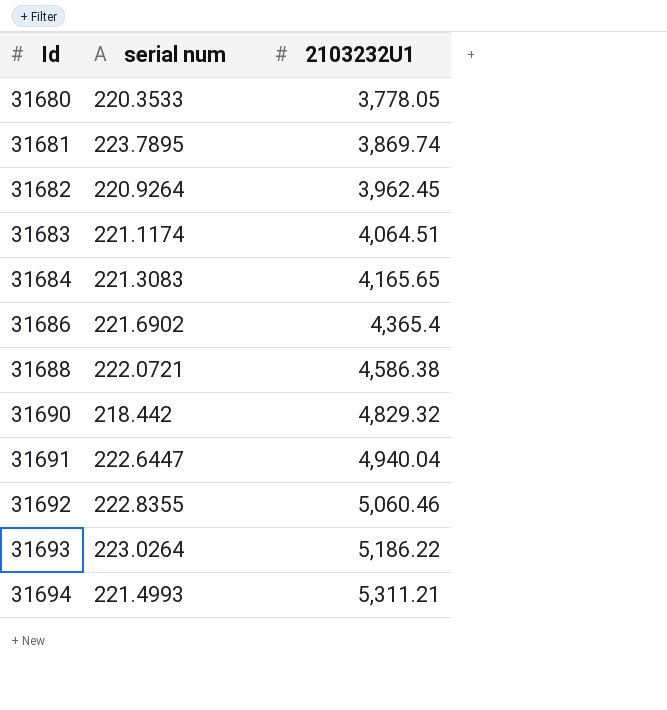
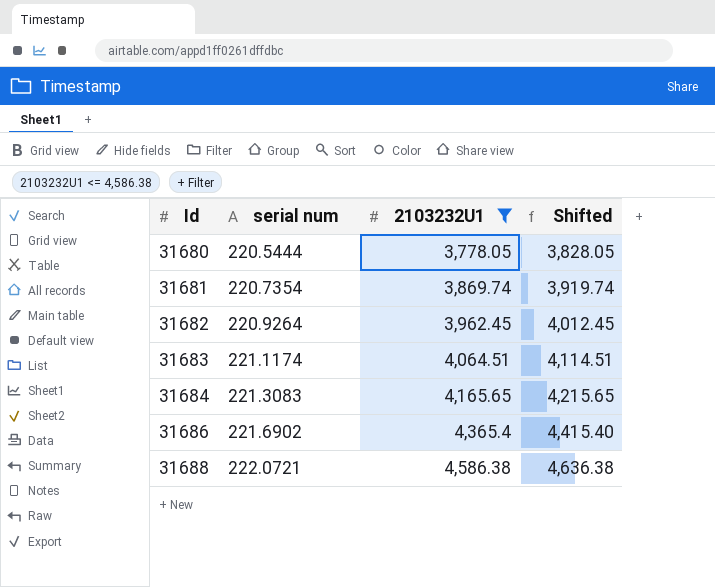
filter: none -> 2103232U1 <= 4,586.38
column Shifted | formula: none -> [2103232U1] + 50
31680 | serial num: 220.3533 -> 220.5444
31681 | serial num: 223.7895 -> 220.7354

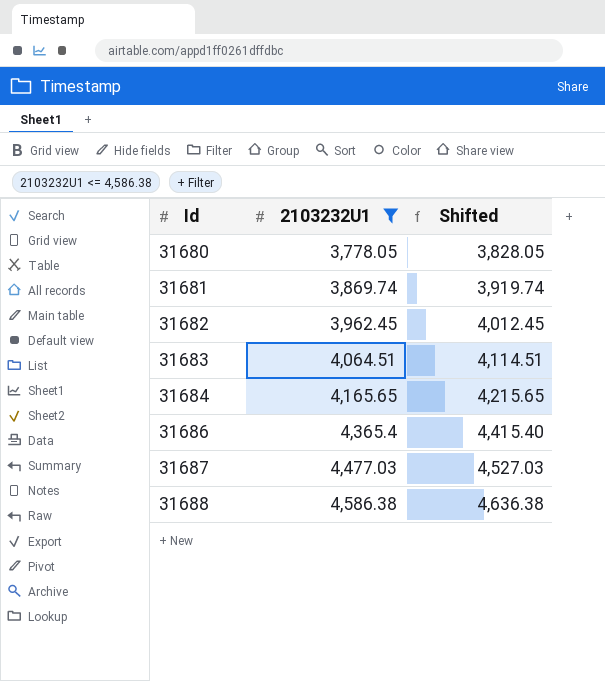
column serial num | position: 2 -> none
row 31687: none -> 4,477.03 | 4,527.03

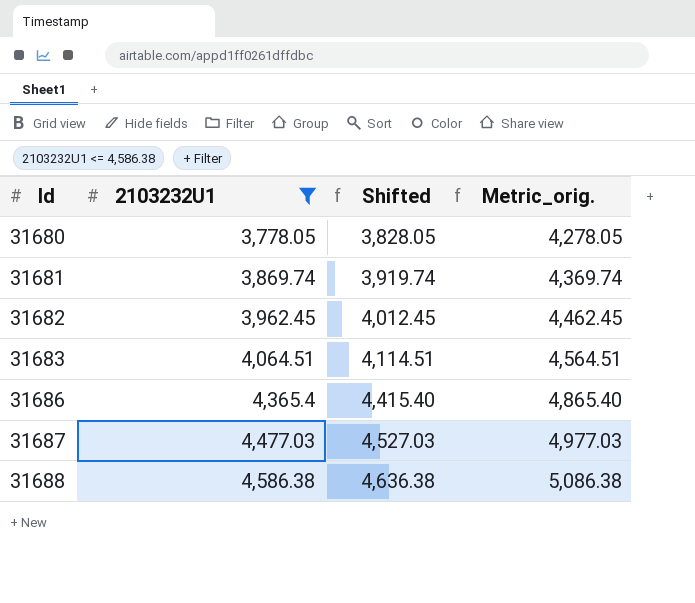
column Metric_orig. | formula: none -> [2103232U1] + 500
row 31684: 4,165.65 | 4,215.65 -> none

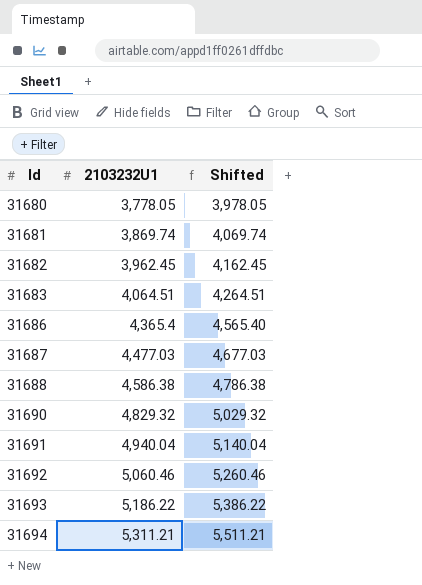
filter: 2103232U1 <= 4,586.38 -> none
column Metric_orig. | formula: [2103232U1] + 500 -> none
column Shifted | formula: [2103232U1] + 50 -> [2103232U1] + 200

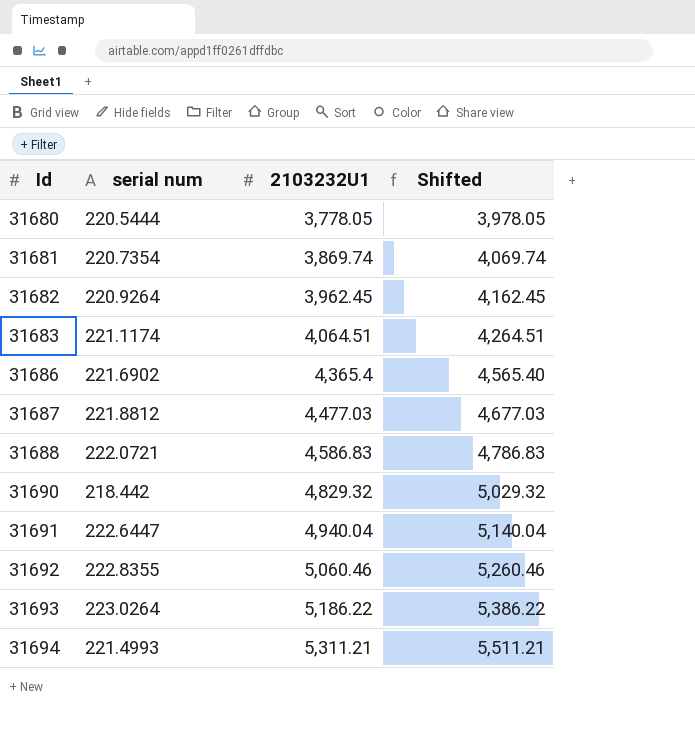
column serial num | position: none -> 2
31688 | 2103232U1: 4,586.38 -> 4,586.83
31688 | Shifted: 4,786.38 -> 4,786.83

